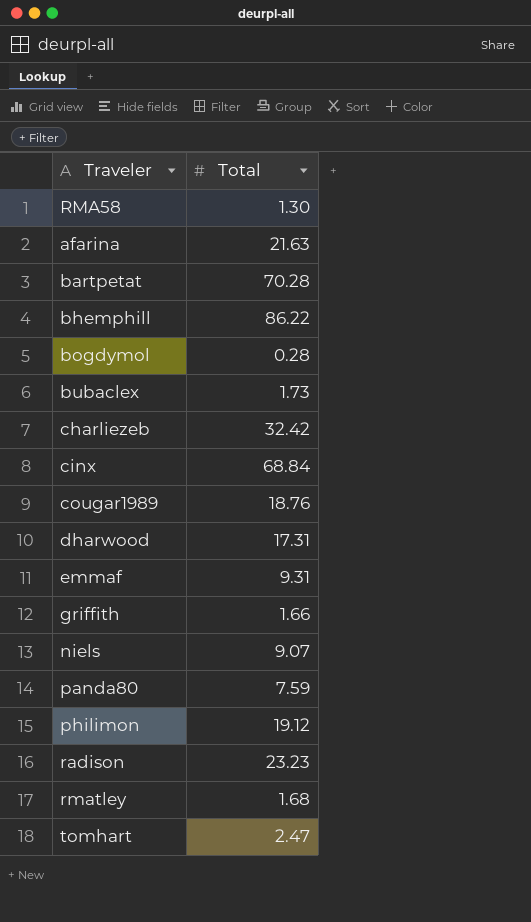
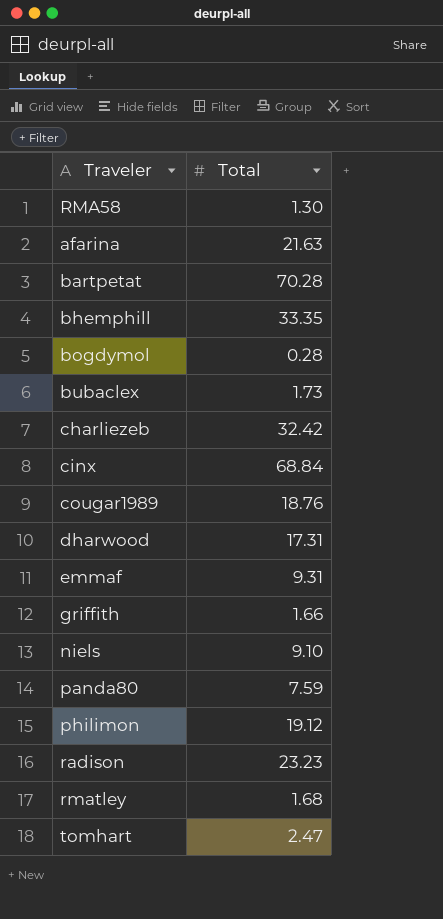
bhemphill | Total: 86.22 -> 33.35
niels | Total: 9.07 -> 9.10

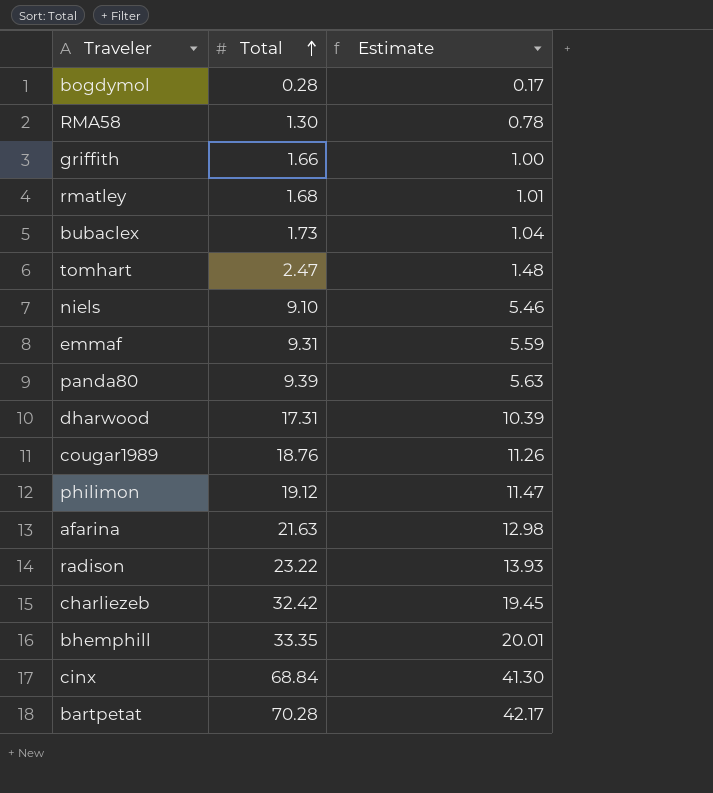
row order: none -> Total ascending
column Estimate | formula: none -> [Total] * 0.6
panda80 | Total: 7.59 -> 9.39
radison | Total: 23.23 -> 23.22

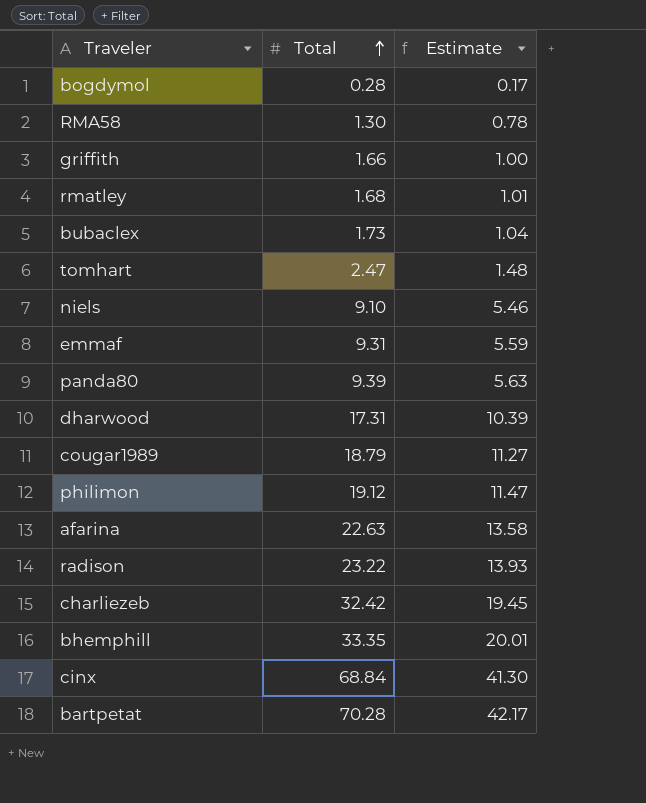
cougar1989 | Total: 18.76 -> 18.79
cougar1989 | Estimate: 11.26 -> 11.27
afarina | Total: 21.63 -> 22.63
afarina | Estimate: 12.98 -> 13.58

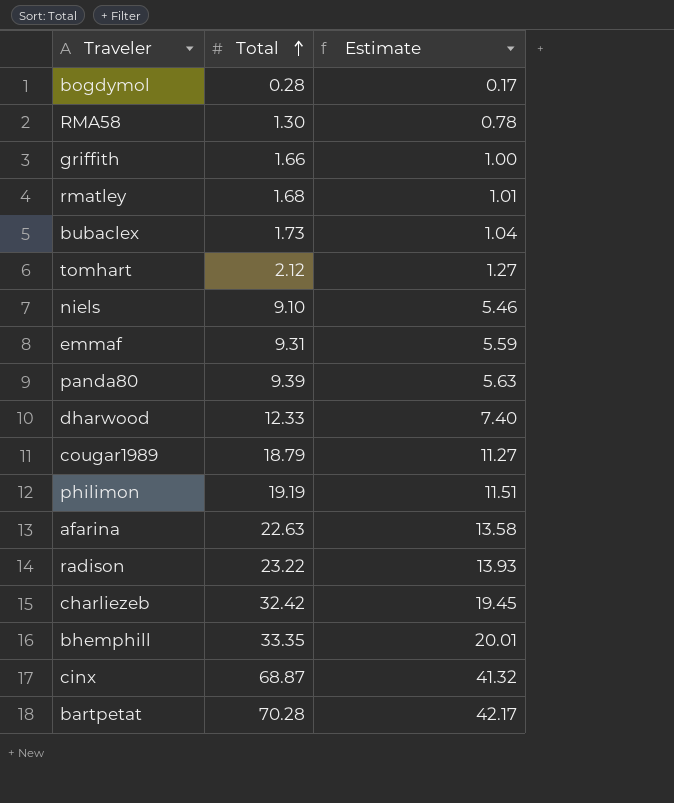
tomhart | Total: 2.47 -> 2.12
tomhart | Estimate: 1.48 -> 1.27
dharwood | Total: 17.31 -> 12.33
dharwood | Estimate: 10.39 -> 7.40
philimon | Total: 19.12 -> 19.19
philimon | Estimate: 11.47 -> 11.51
cinx | Total: 68.84 -> 68.87
cinx | Estimate: 41.30 -> 41.32

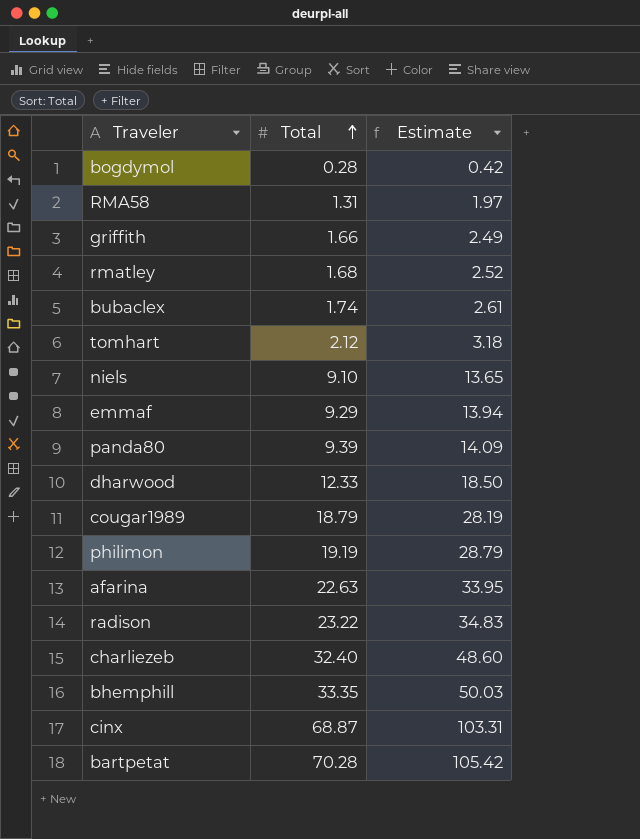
column Estimate | formula: [Total] * 0.6 -> [Total] * 1.5
RMA58 | Total: 1.30 -> 1.31
bubaclex | Total: 1.73 -> 1.74
emmaf | Total: 9.31 -> 9.29
charliezeb | Total: 32.42 -> 32.40

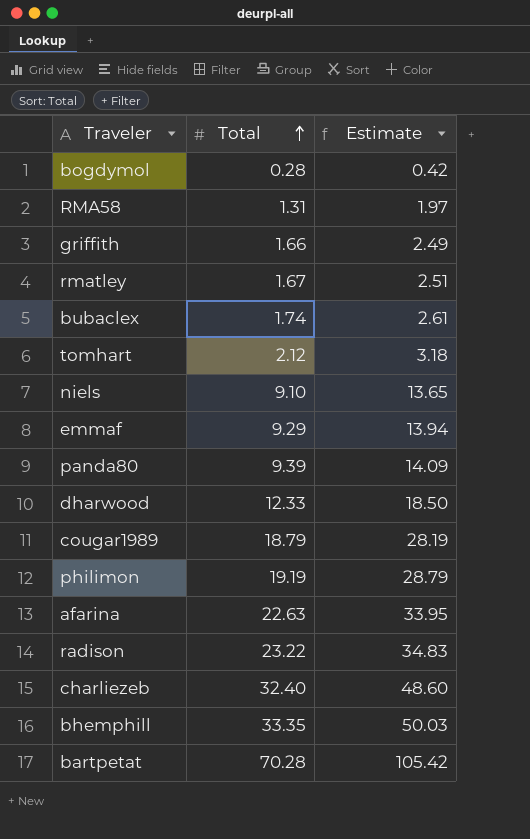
row cinx: 68.87 | 103.31 -> none
rmatley | Total: 1.68 -> 1.67
rmatley | Estimate: 2.52 -> 2.51

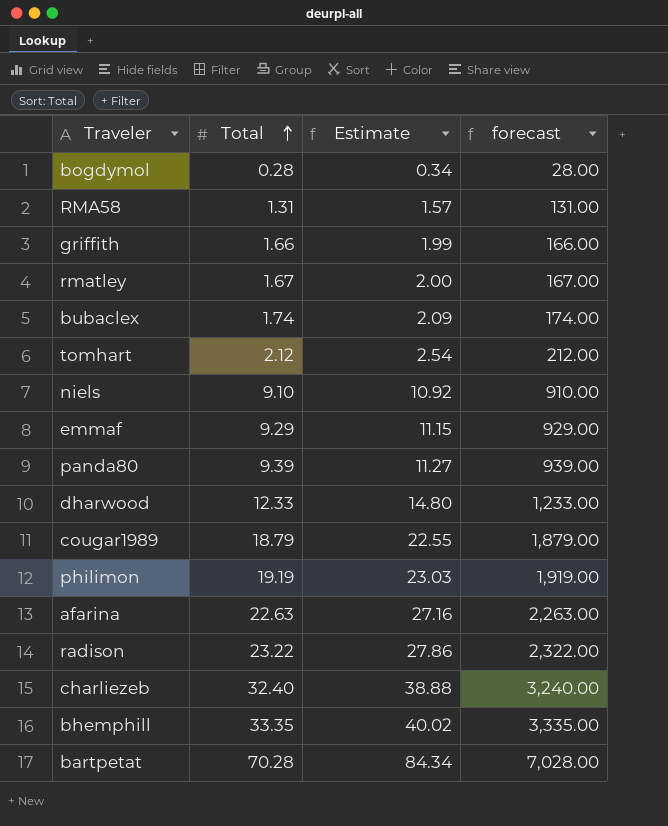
column Estimate | formula: [Total] * 1.5 -> [Total] * 1.2
column forecast | formula: none -> [Total] * 100

